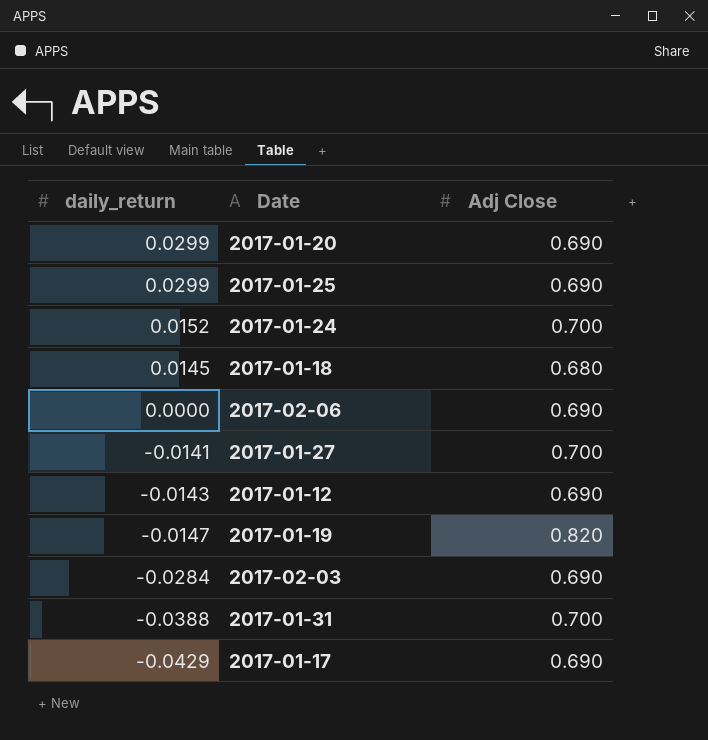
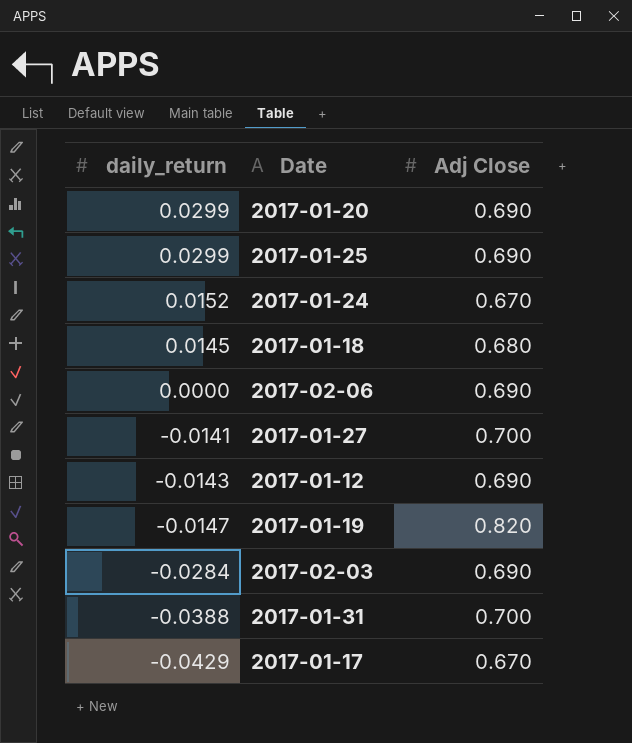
2017-01-24 | Adj Close: 0.700 -> 0.670
2017-01-17 | Adj Close: 0.690 -> 0.670

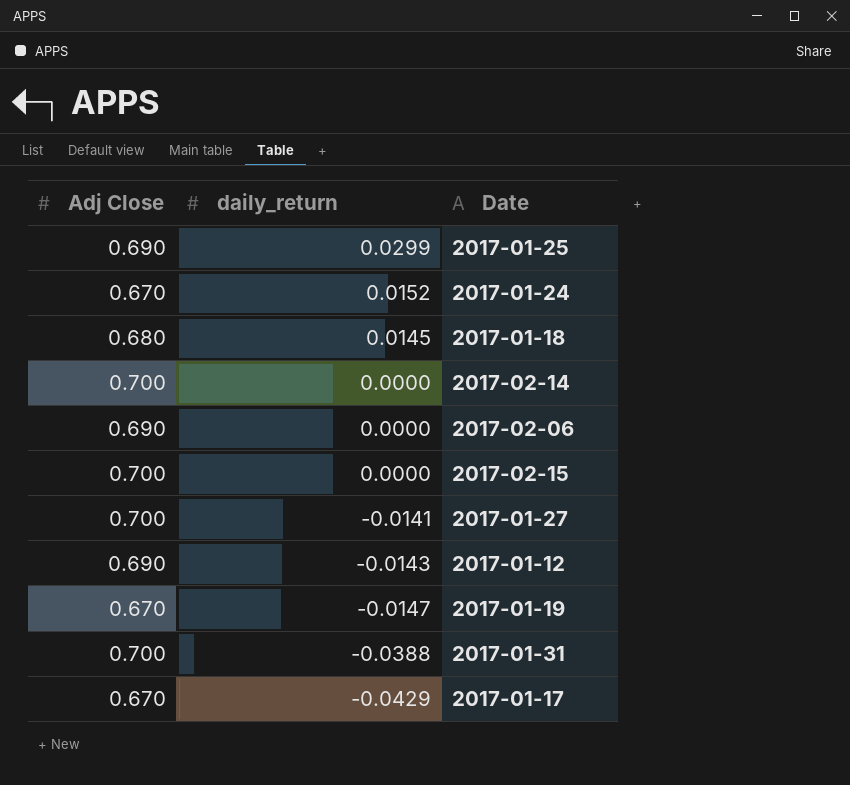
column Adj Close | position: 3 -> 1
row 2017-01-20: 0.0299 | 0.690 -> none
row 2017-02-03: -0.0284 | 0.690 -> none
row 2017-02-14: none -> 0.700 | 0.0000
row 2017-02-15: none -> 0.700 | 0.0000
2017-01-19 | Adj Close: 0.820 -> 0.670

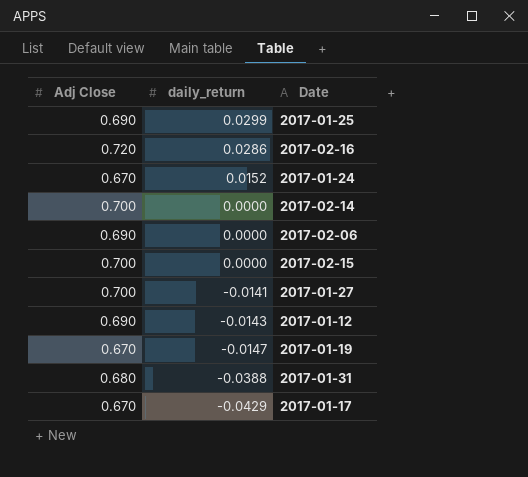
row 2017-01-18: 0.680 | 0.0145 -> none
row 2017-02-16: none -> 0.720 | 0.0286
2017-01-31 | Adj Close: 0.700 -> 0.680

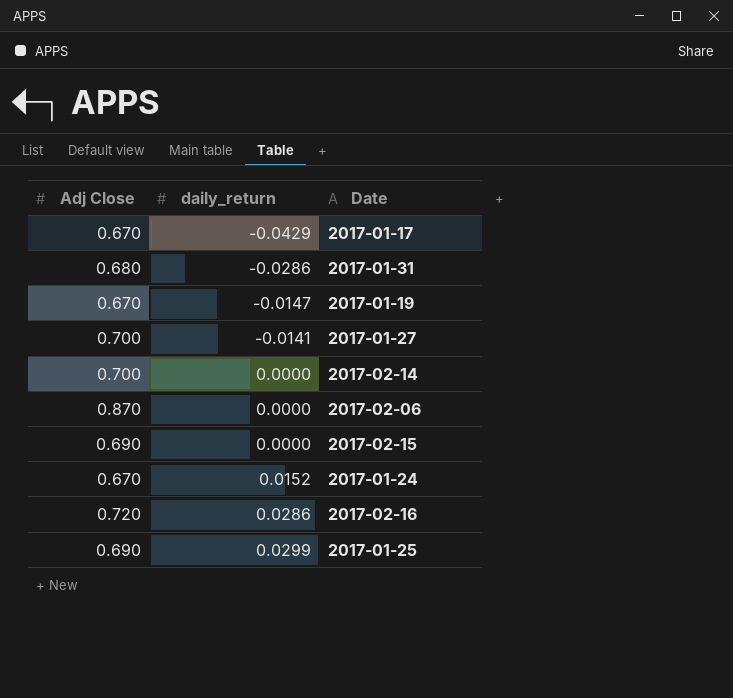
row order: daily_return descending -> daily_return ascending
row 2017-01-12: 0.690 | -0.0143 -> none
2017-01-31 | daily_return: -0.0388 -> -0.0286
2017-02-06 | Adj Close: 0.690 -> 0.870
2017-02-15 | Adj Close: 0.700 -> 0.690

